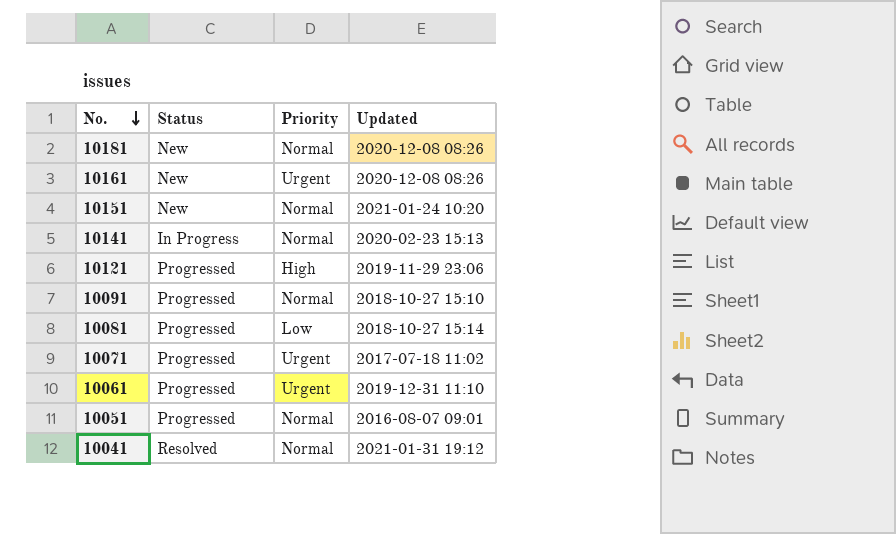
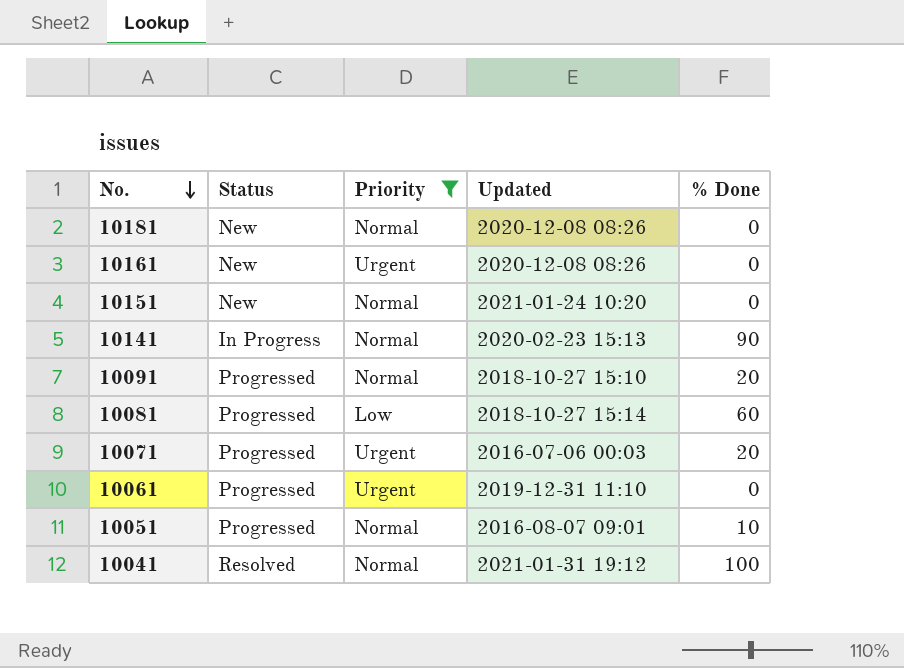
filter: none -> Priority != High
column % Done | position: none -> 5
10071 | Updated: 2017-07-18 11:02 -> 2016-07-06 00:03

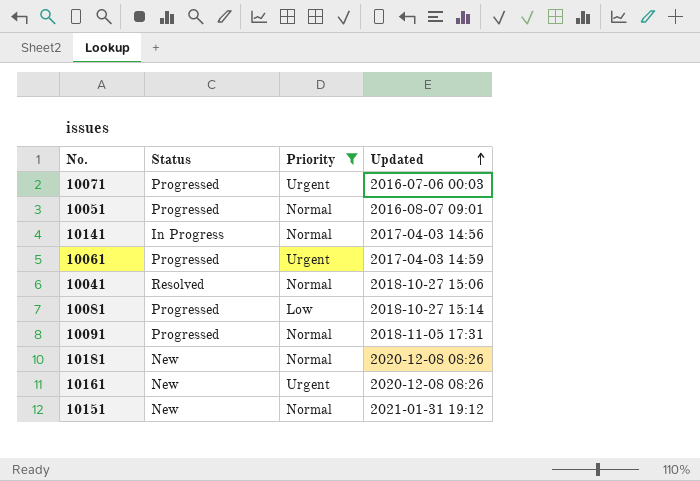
row order: No. descending -> Updated ascending
column % Done | position: 5 -> none
10141 | Updated: 2020-02-23 15:13 -> 2017-04-03 14:56
10061 | Updated: 2019-12-31 11:10 -> 2017-04-03 14:59
10041 | Updated: 2021-01-31 19:12 -> 2018-10-27 15:06
10091 | Updated: 2018-10-27 15:10 -> 2018-11-05 17:31
10151 | Updated: 2021-01-24 10:20 -> 2021-01-31 19:12

